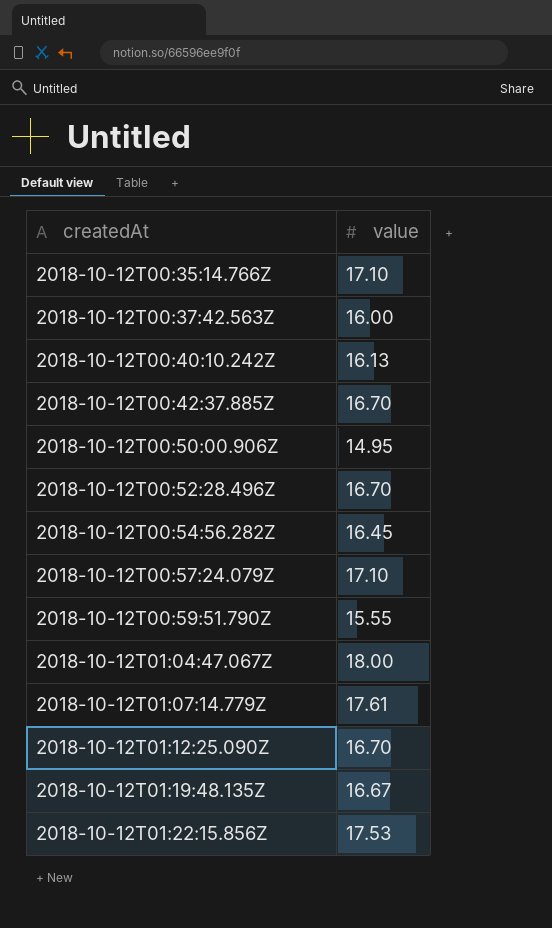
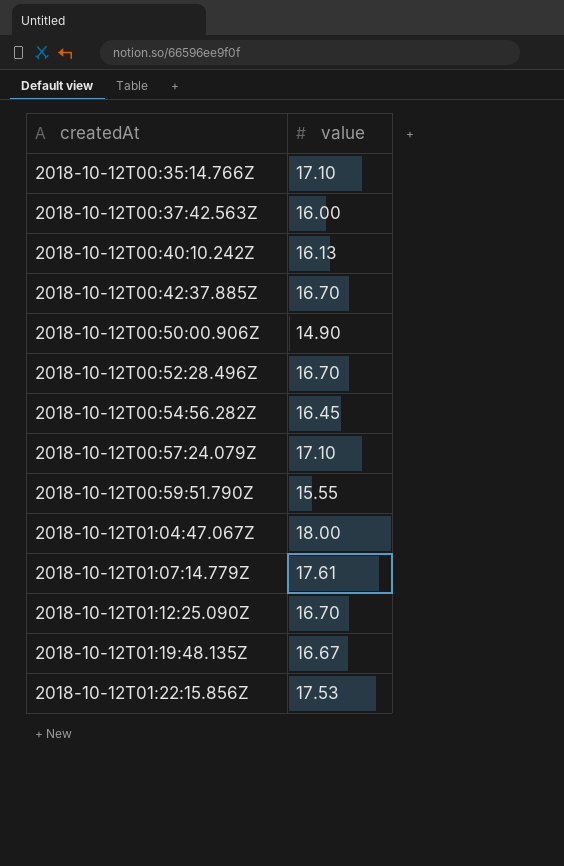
2018-10-12T00:50:00.906Z | value: 14.95 -> 14.90

